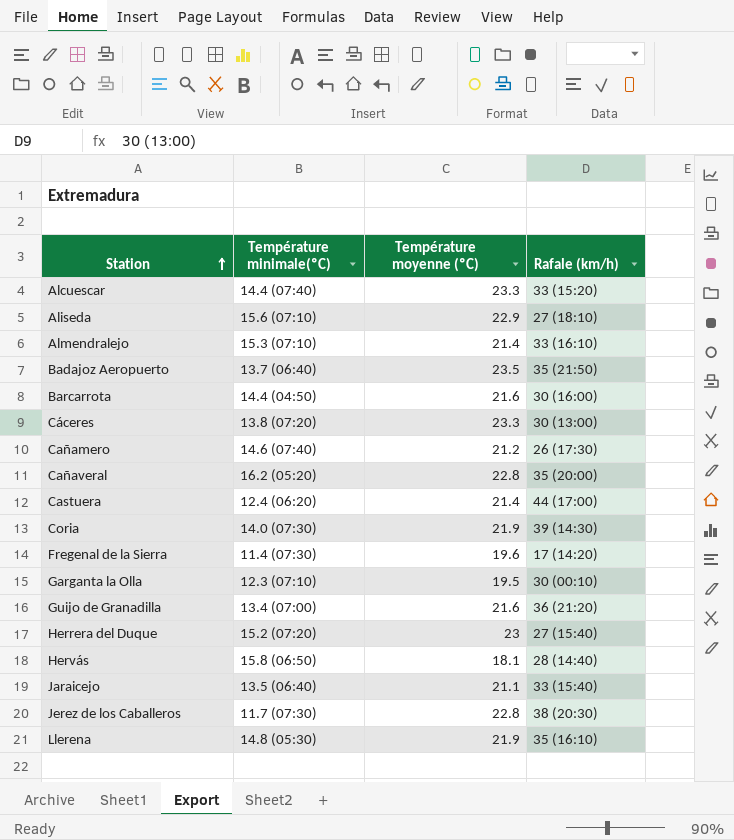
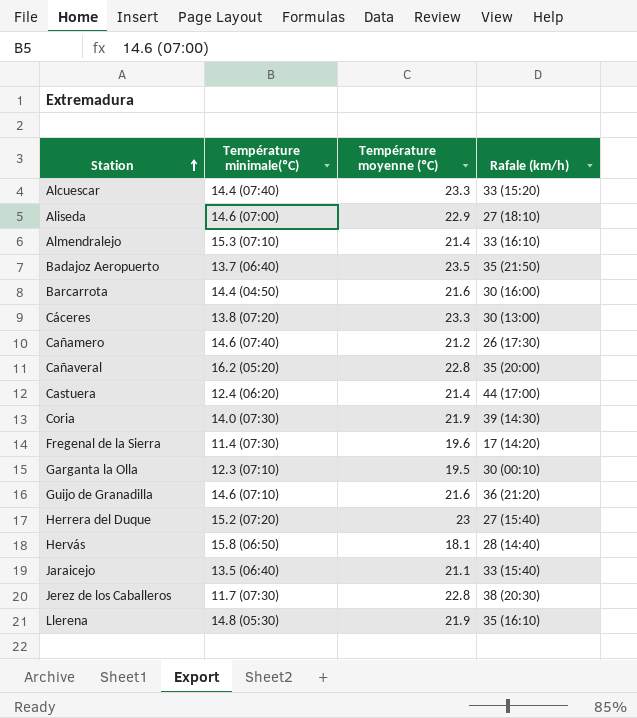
Aliseda | Température minimale(ºC): 15.6 (07:10) -> 14.6 (07:00)
Guijo de Granadilla | Température minimale(ºC): 13.4 (07:00) -> 14.6 (07:10)

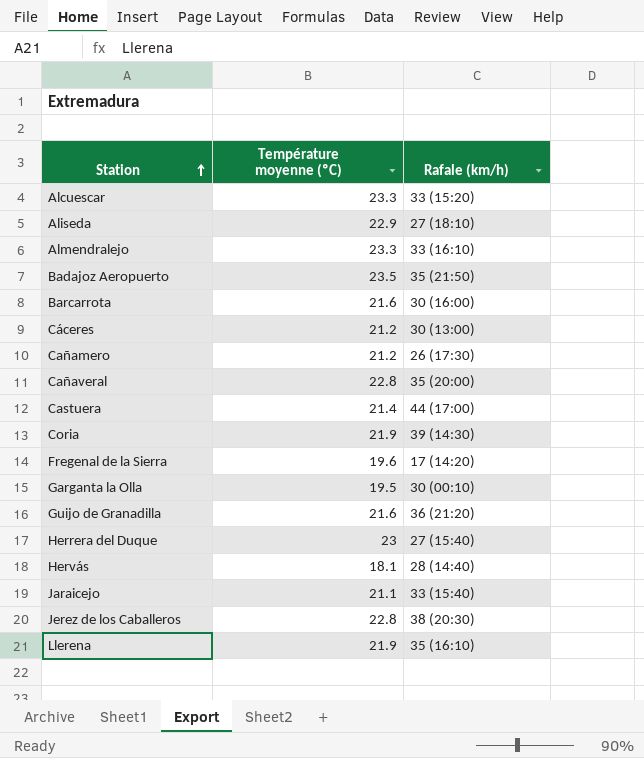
column Température minimale(ºC) | position: 2 -> none
Almendralejo | Température moyenne (ºC): 21.4 -> 23.3
Cáceres | Température moyenne (ºC): 23.3 -> 21.2

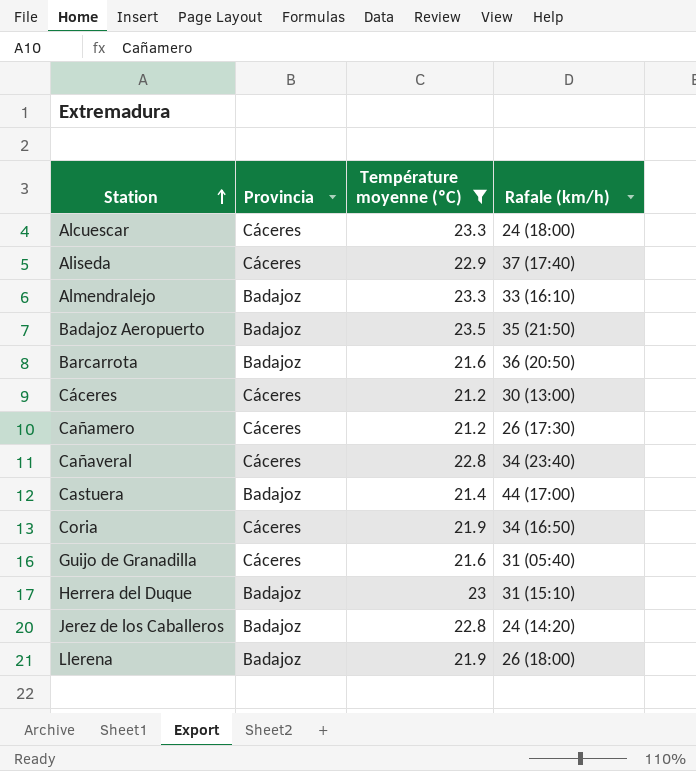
filter: none -> Température moyenne (ºC) >= 21.2
column Provincia | position: none -> 2
Alcuescar | Rafale (km/h): 33 (15:20) -> 24 (18:00)
Aliseda | Rafale (km/h): 27 (18:10) -> 37 (17:40)
Barcarrota | Rafale (km/h): 30 (16:00) -> 36 (20:50)
Cañaveral | Rafale (km/h): 35 (20:00) -> 34 (23:40)
Coria | Rafale (km/h): 39 (14:30) -> 34 (16:50)
Guijo de Granadilla | Rafale (km/h): 36 (21:20) -> 31 (05:40)
Herrera del Duque | Rafale (km/h): 27 (15:40) -> 31 (15:10)
Jerez de los Caballeros | Rafale (km/h): 38 (20:30) -> 24 (14:20)
Llerena | Rafale (km/h): 35 (16:10) -> 26 (18:00)

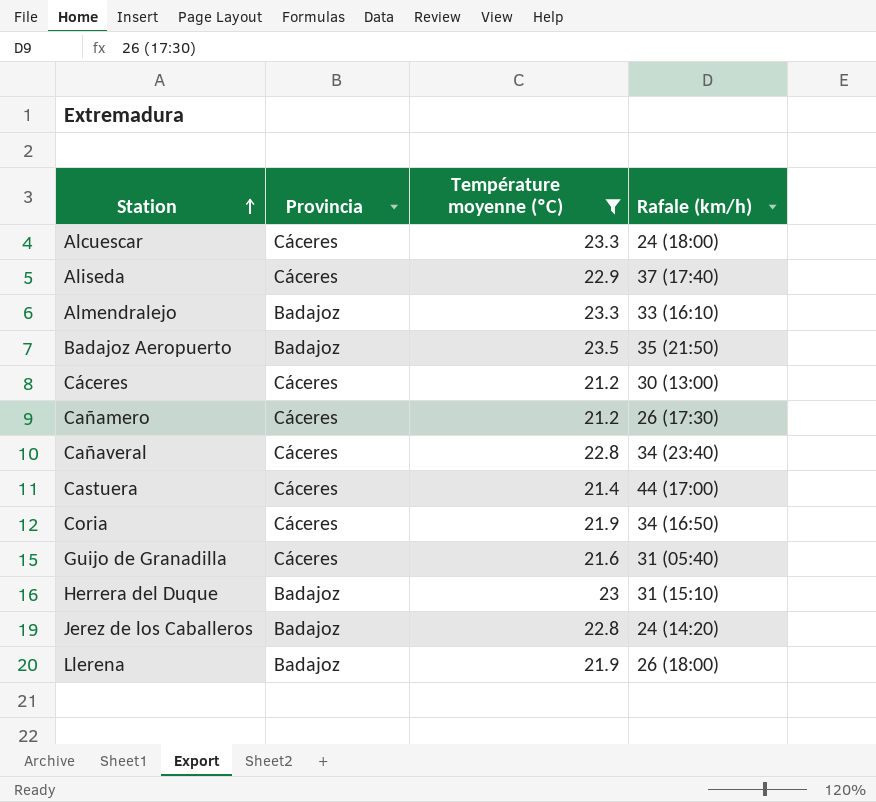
row Barcarrota: Badajoz | 21.6 | 36 (20:50) -> none
Castuera | Provincia: Badajoz -> Cáceres

